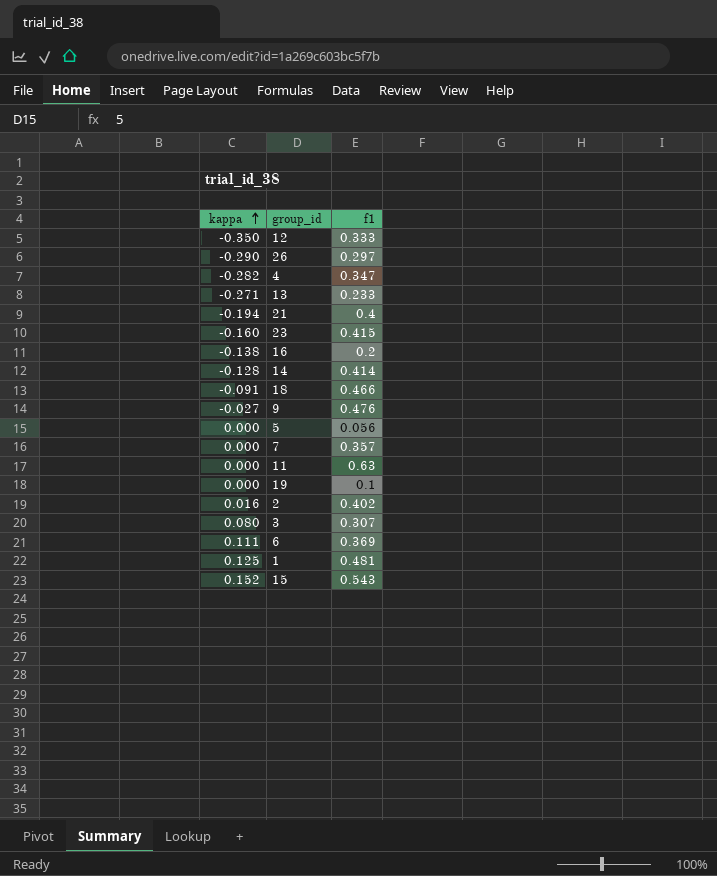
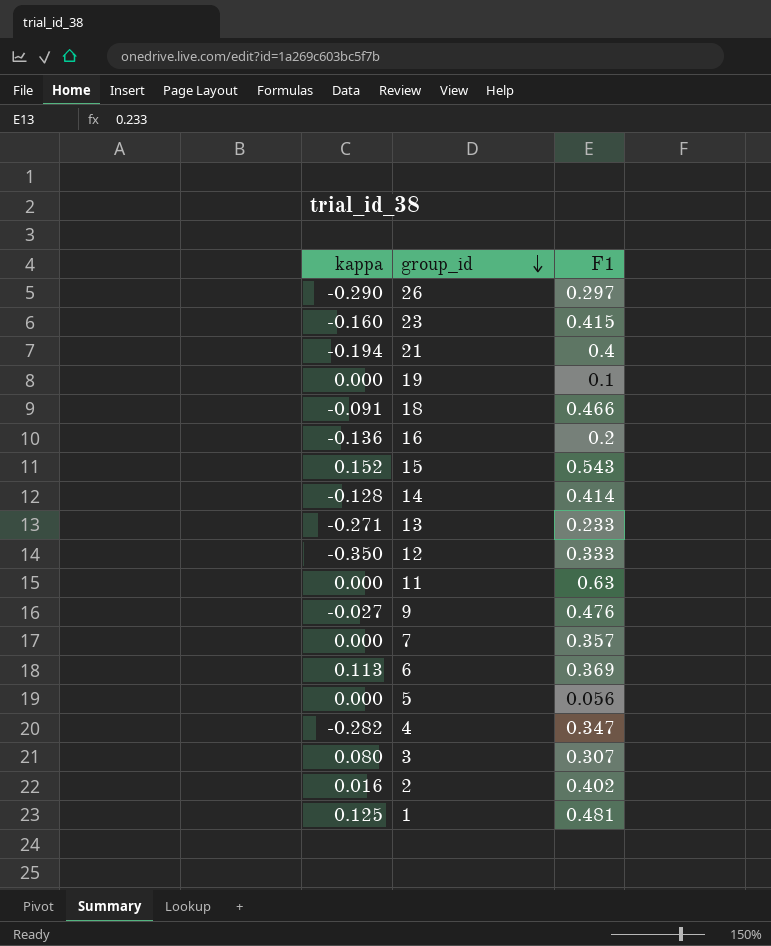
row order: kappa ascending -> group_id descending
column name: f1 -> F1
16 | kappa: -0.138 -> -0.136
6 | kappa: 0.111 -> 0.113

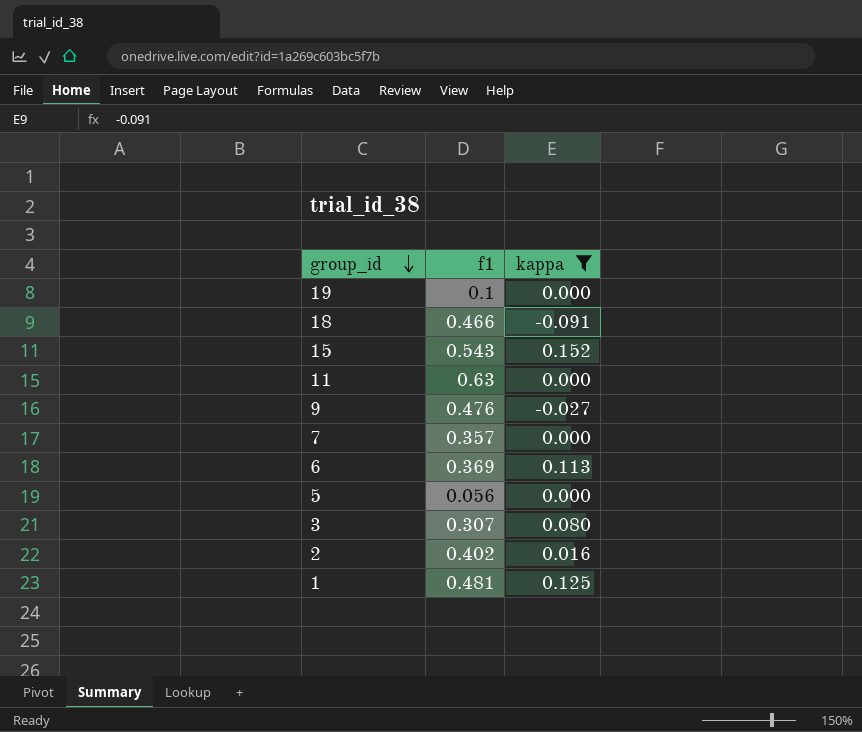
filter: none -> kappa >= -0.091
column name: F1 -> f1
column kappa | position: 1 -> 3

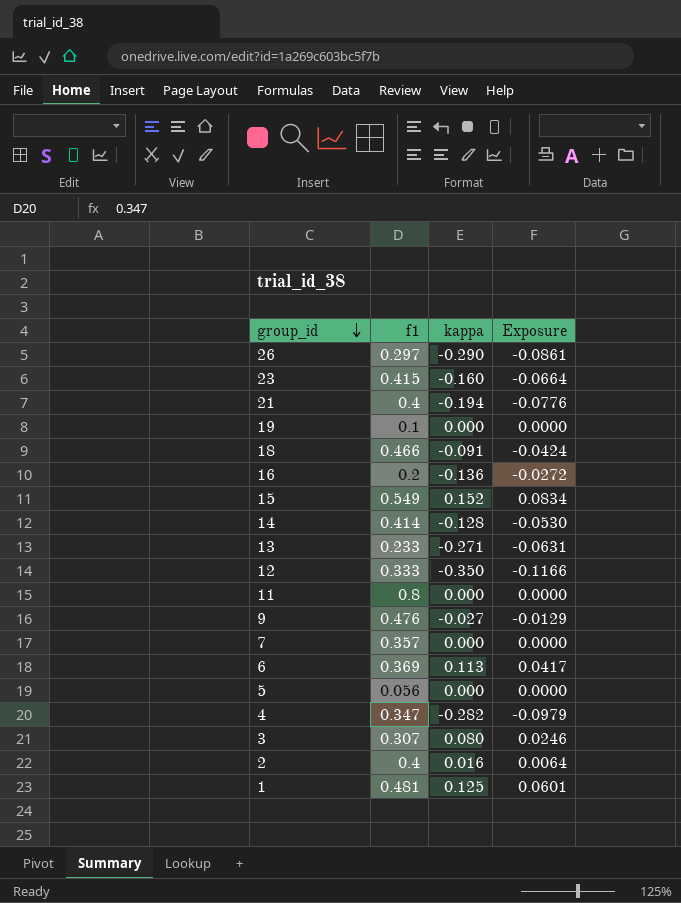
filter: kappa >= -0.091 -> none
column Exposure | formula: none -> [f1] * [kappa]
15 | f1: 0.543 -> 0.549
11 | f1: 0.63 -> 0.8
2 | f1: 0.402 -> 0.4

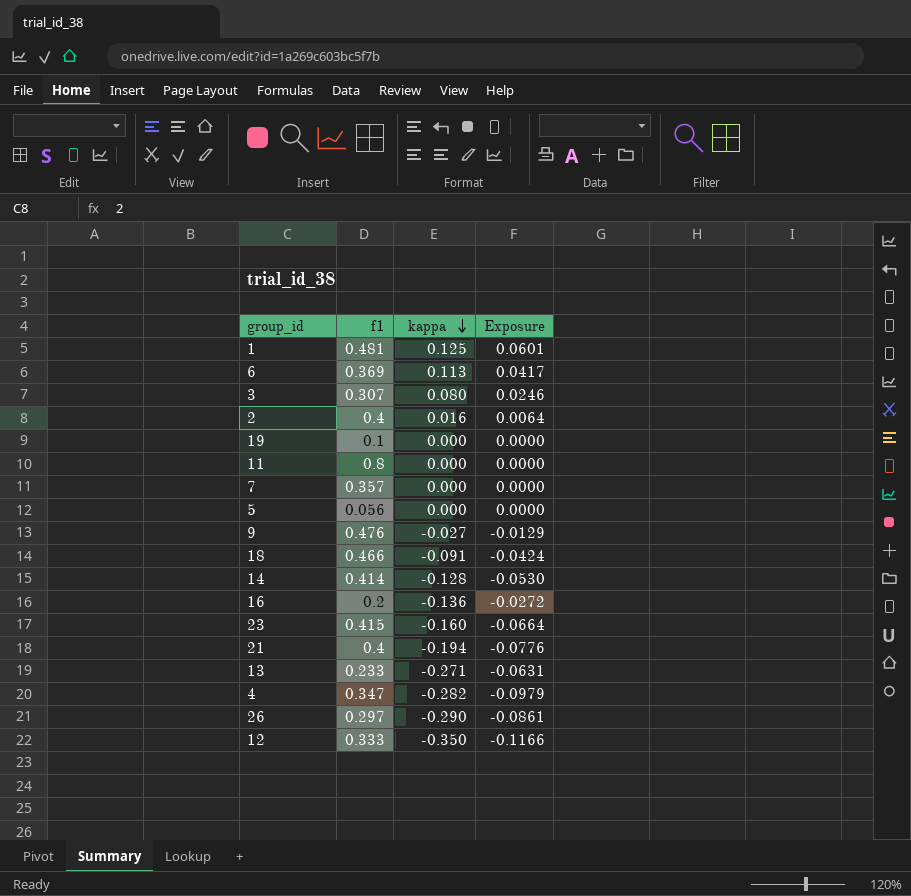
row order: group_id descending -> kappa descending
row 15: 0.549 | 0.152 | 0.0834 -> none

